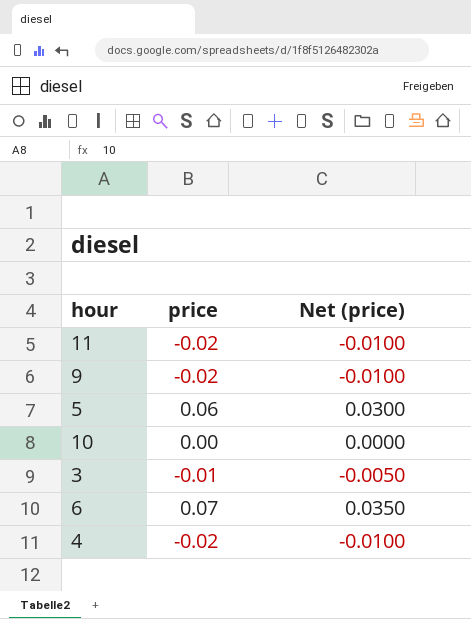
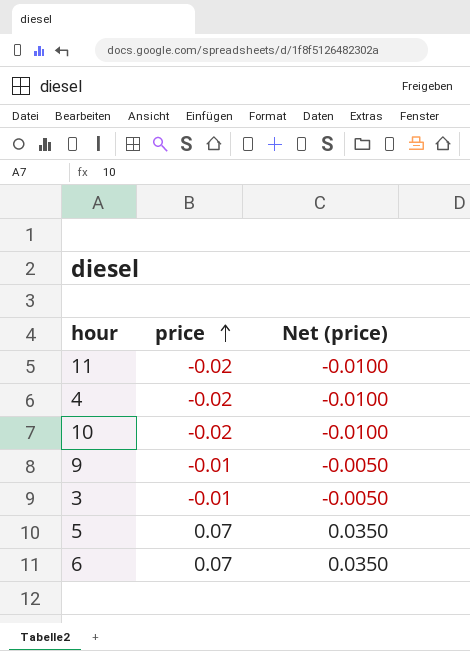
row order: none -> price ascending
10 | price: 0.00 -> -0.02
10 | Net (price): 0.0000 -> -0.0100
9 | price: -0.02 -> -0.01
9 | Net (price): -0.0100 -> -0.0050
5 | price: 0.06 -> 0.07
5 | Net (price): 0.0300 -> 0.0350

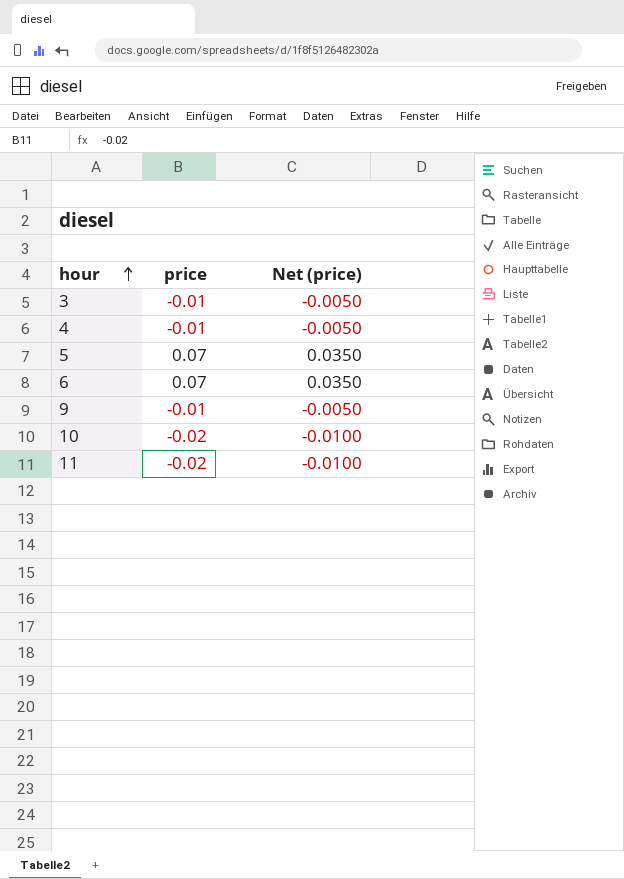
row order: price ascending -> hour ascending
4 | price: -0.02 -> -0.01
4 | Net (price): -0.0100 -> -0.0050

